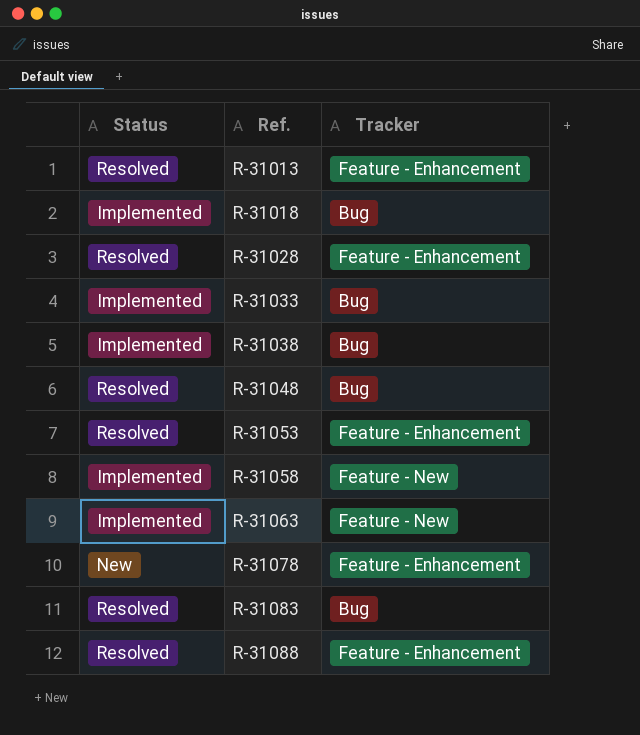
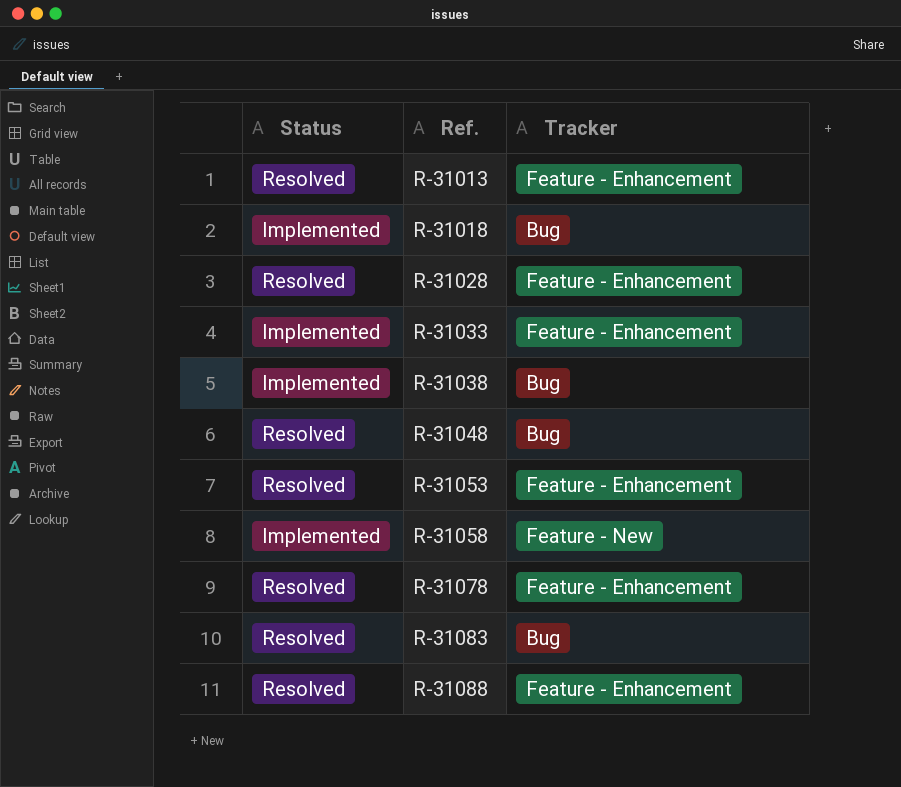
row R-31063: Implemented | Feature - New -> none
R-31033 | Tracker: Bug -> Feature - Enhancement
R-31078 | Status: New -> Resolved

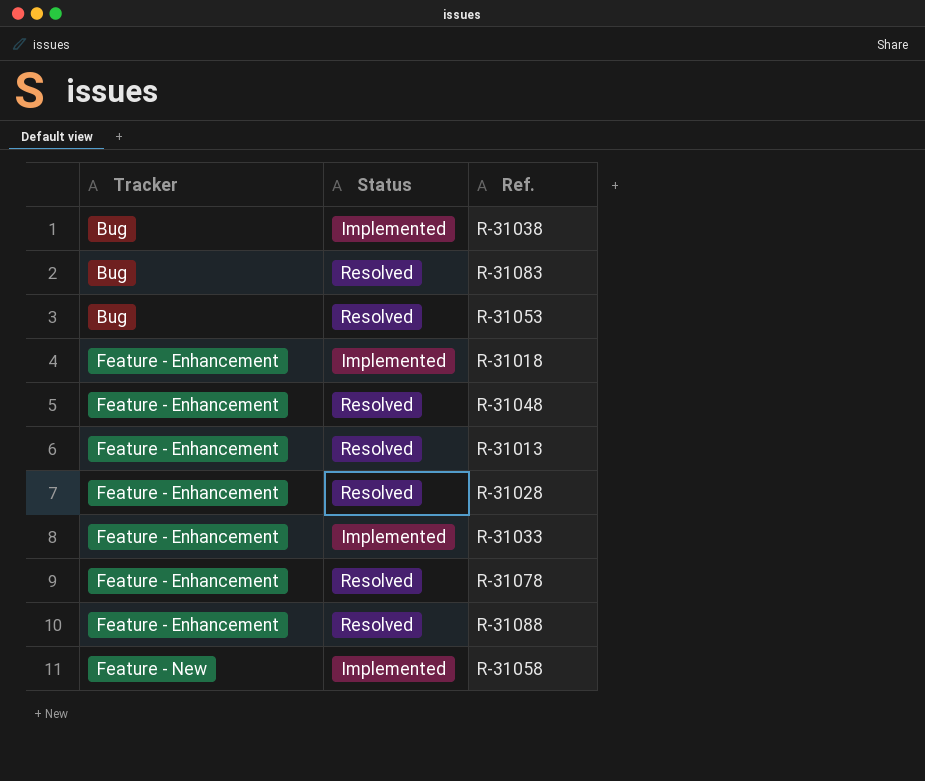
row order: Ref. ascending -> Tracker ascending
column Tracker | position: 3 -> 1
R-31053 | Tracker: Feature - Enhancement -> Bug
R-31018 | Tracker: Bug -> Feature - Enhancement
R-31048 | Tracker: Bug -> Feature - Enhancement

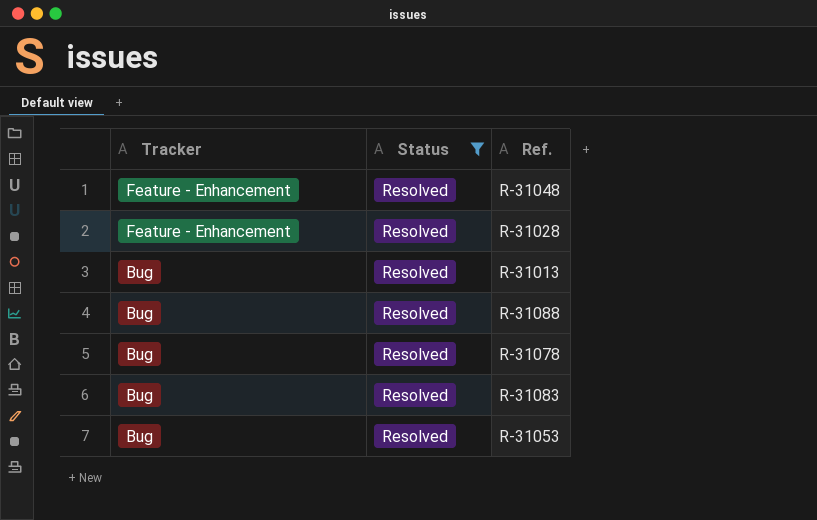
filter: none -> Status = Resolved
row order: Tracker ascending -> Tracker descending
R-31013 | Tracker: Feature - Enhancement -> Bug
R-31088 | Tracker: Feature - Enhancement -> Bug
R-31078 | Tracker: Feature - Enhancement -> Bug

